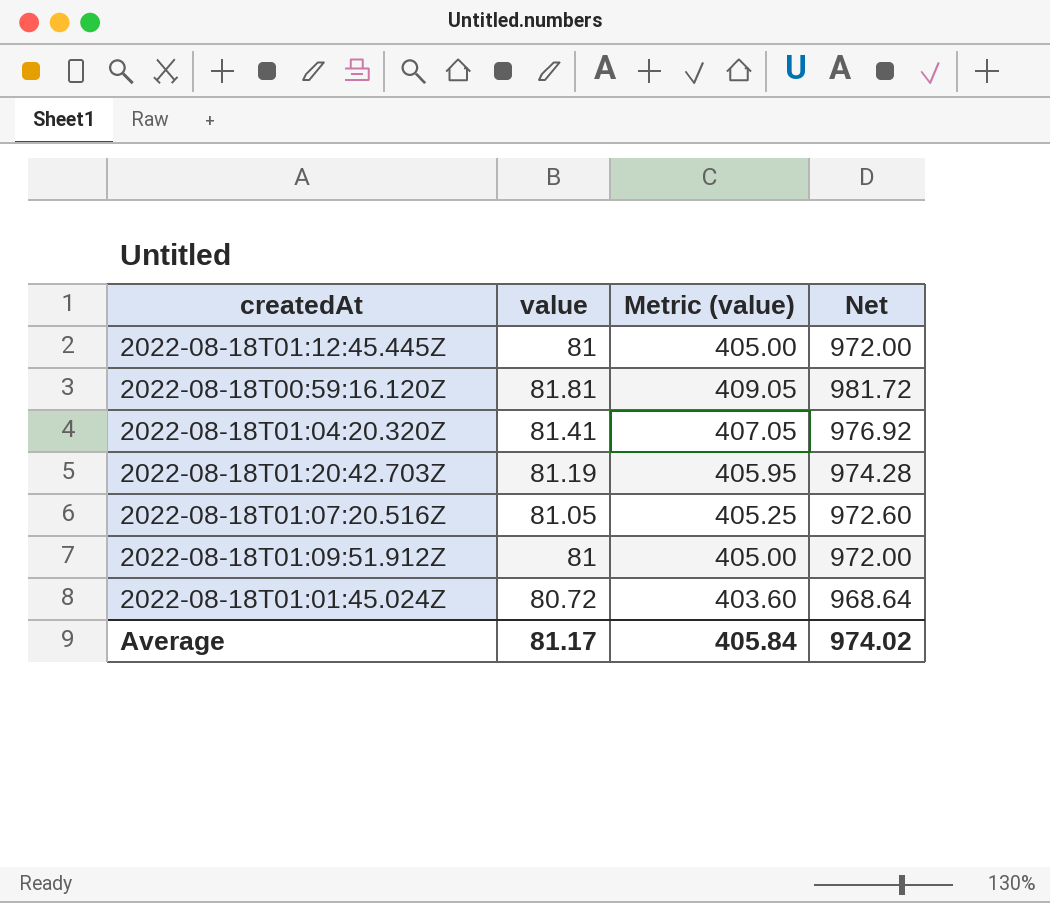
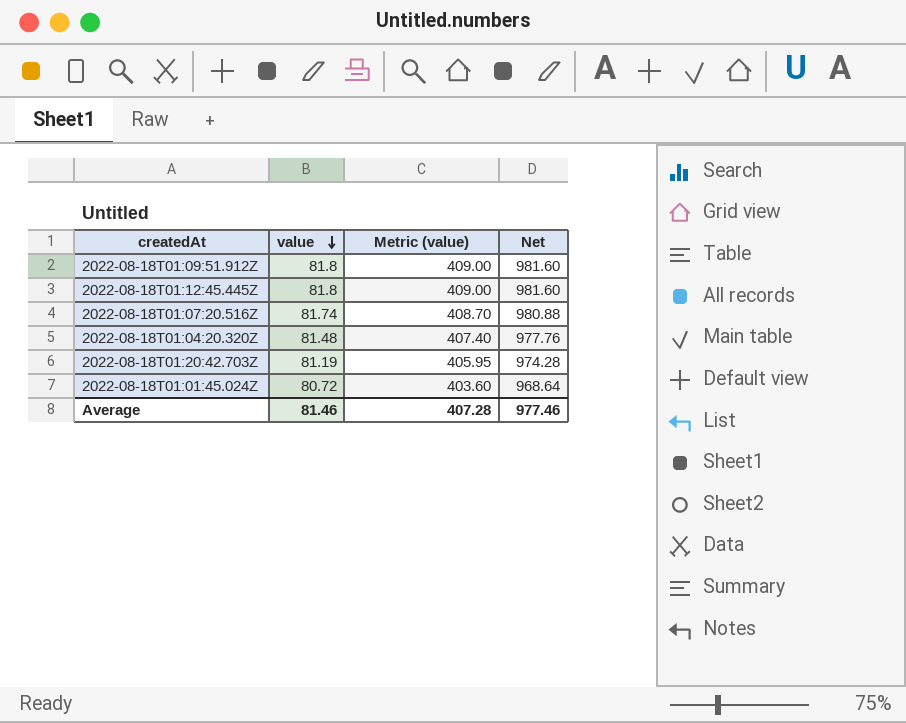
row order: none -> value descending
row 2022-08-18T00:59:16.120Z: 81.81 | 409.05 | 981.72 -> none
2022-08-18T01:09:51.912Z | value: 81 -> 81.8
2022-08-18T01:09:51.912Z | Metric (value): 405.00 -> 409.00
2022-08-18T01:09:51.912Z | Net: 972.00 -> 981.60
2022-08-18T01:12:45.445Z | value: 81 -> 81.8
2022-08-18T01:12:45.445Z | Metric (value): 405.00 -> 409.00
2022-08-18T01:12:45.445Z | Net: 972.00 -> 981.60
2022-08-18T01:07:20.516Z | value: 81.05 -> 81.74
2022-08-18T01:07:20.516Z | Metric (value): 405.25 -> 408.70
2022-08-18T01:07:20.516Z | Net: 972.60 -> 980.88
2022-08-18T01:04:20.320Z | value: 81.41 -> 81.48
2022-08-18T01:04:20.320Z | Metric (value): 407.05 -> 407.40
2022-08-18T01:04:20.320Z | Net: 976.92 -> 977.76
Average | value: 81.17 -> 81.46
Average | Metric (value): 405.84 -> 407.28
Average | Net: 974.02 -> 977.46

